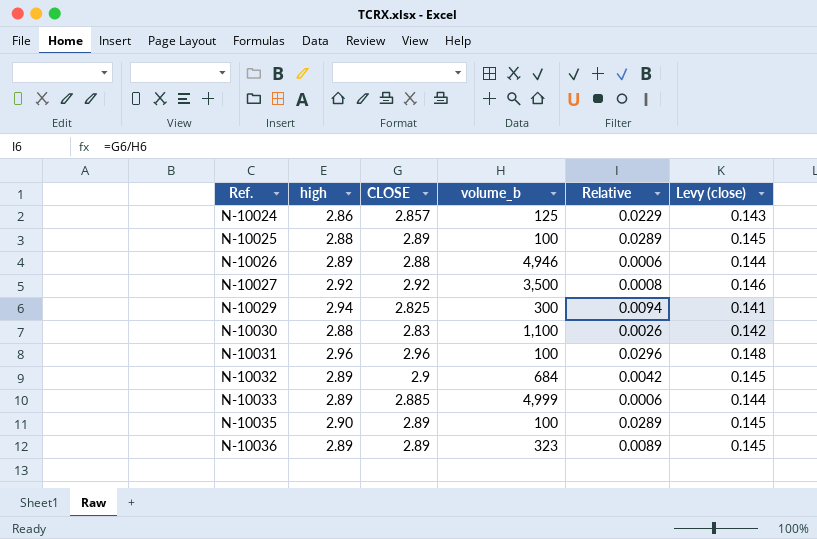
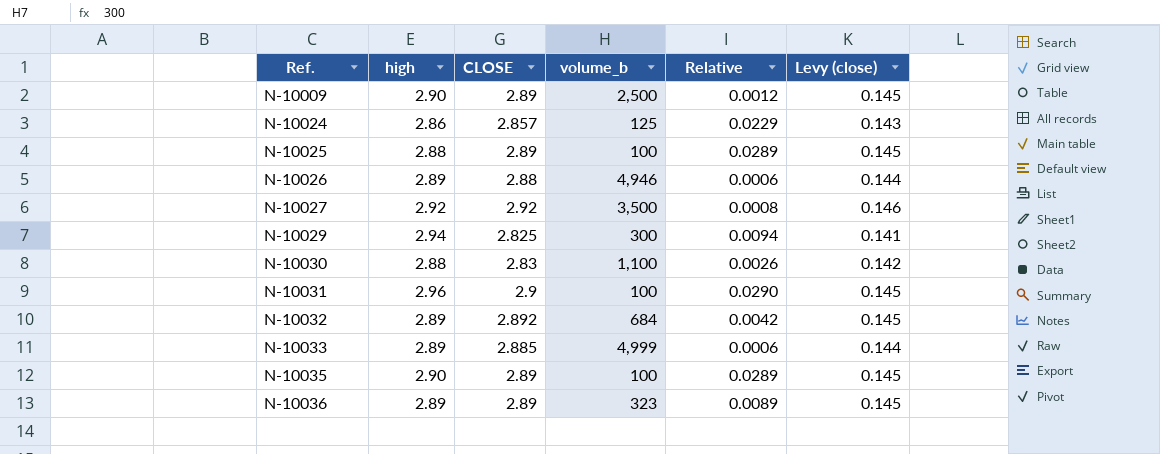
row N-10009: none -> 2.90 | 2.89 | 2,500 | 0.0012 | 0.145
N-10031 | CLOSE: 2.96 -> 2.9
N-10031 | Relative: 0.0296 -> 0.0290
N-10031 | Levy (close): 0.148 -> 0.145
N-10032 | CLOSE: 2.9 -> 2.892

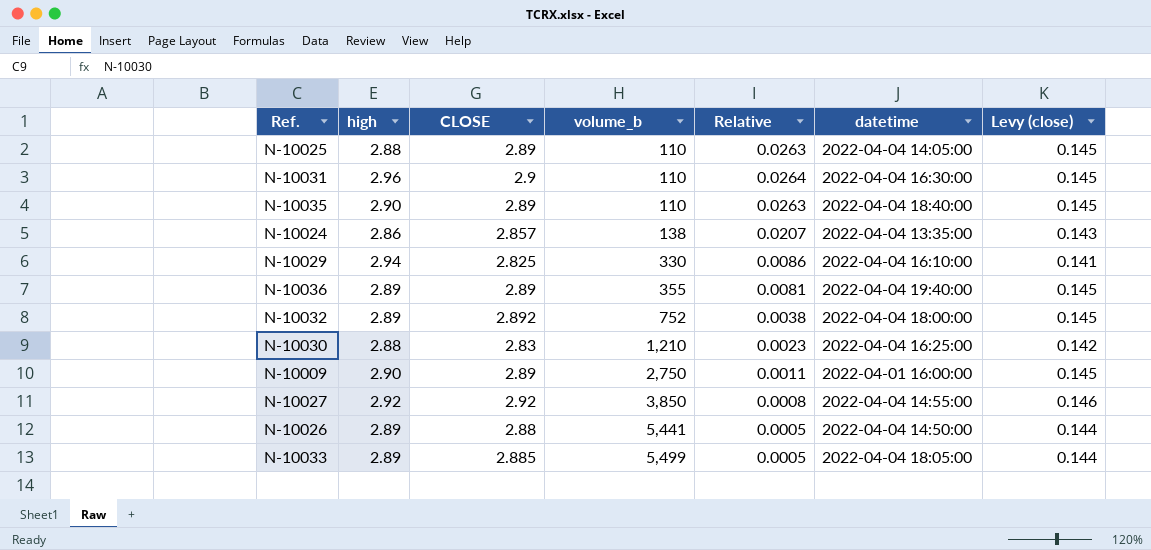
row order: Ref. ascending -> volume_b ascending
column datetime | position: none -> 6
N-10025 | volume_b: 100 -> 110
N-10025 | Relative: 0.0289 -> 0.0263
N-10031 | volume_b: 100 -> 110
N-10031 | Relative: 0.0290 -> 0.0264
N-10035 | volume_b: 100 -> 110
N-10035 | Relative: 0.0289 -> 0.0263
N-10024 | volume_b: 125 -> 138
N-10024 | Relative: 0.0229 -> 0.0207
N-10029 | volume_b: 300 -> 330
N-10029 | Relative: 0.0094 -> 0.0086
N-10036 | volume_b: 323 -> 355
N-10036 | Relative: 0.0089 -> 0.0081
N-10032 | volume_b: 684 -> 752
N-10032 | Relative: 0.0042 -> 0.0038
N-10030 | volume_b: 1,100 -> 1,210
N-10030 | Relative: 0.0026 -> 0.0023
N-10009 | volume_b: 2,500 -> 2,750
N-10009 | Relative: 0.0012 -> 0.0011
N-10027 | volume_b: 3,500 -> 3,850
N-10026 | volume_b: 4,946 -> 5,441
N-10026 | Relative: 0.0006 -> 0.0005
N-10033 | volume_b: 4,999 -> 5,499
N-10033 | Relative: 0.0006 -> 0.0005

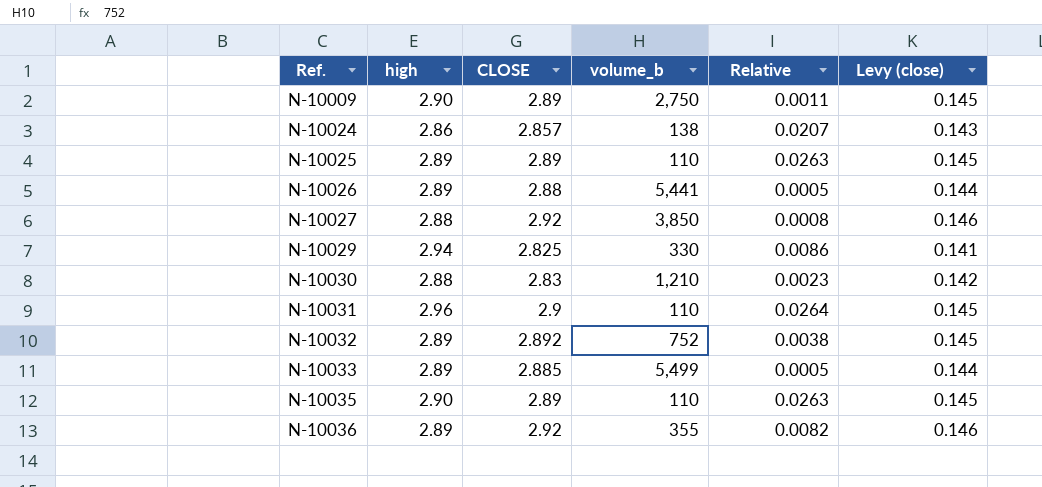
row order: volume_b ascending -> Ref. ascending
column datetime | position: 6 -> none
N-10025 | high: 2.88 -> 2.89
N-10027 | high: 2.92 -> 2.88
N-10036 | CLOSE: 2.89 -> 2.92
N-10036 | Relative: 0.0081 -> 0.0082
N-10036 | Levy (close): 0.145 -> 0.146

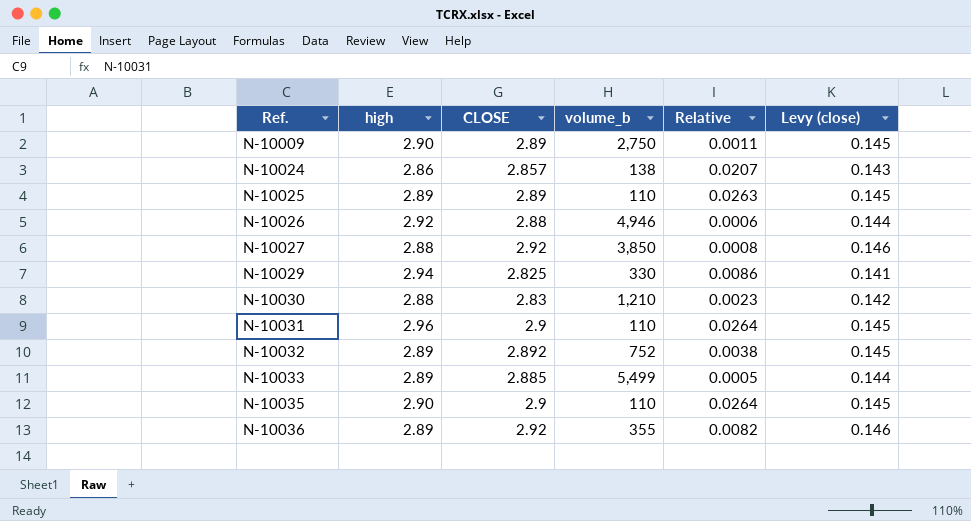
N-10026 | high: 2.89 -> 2.92
N-10026 | volume_b: 5,441 -> 4,946
N-10026 | Relative: 0.0005 -> 0.0006
N-10035 | CLOSE: 2.89 -> 2.9
N-10035 | Relative: 0.0263 -> 0.0264

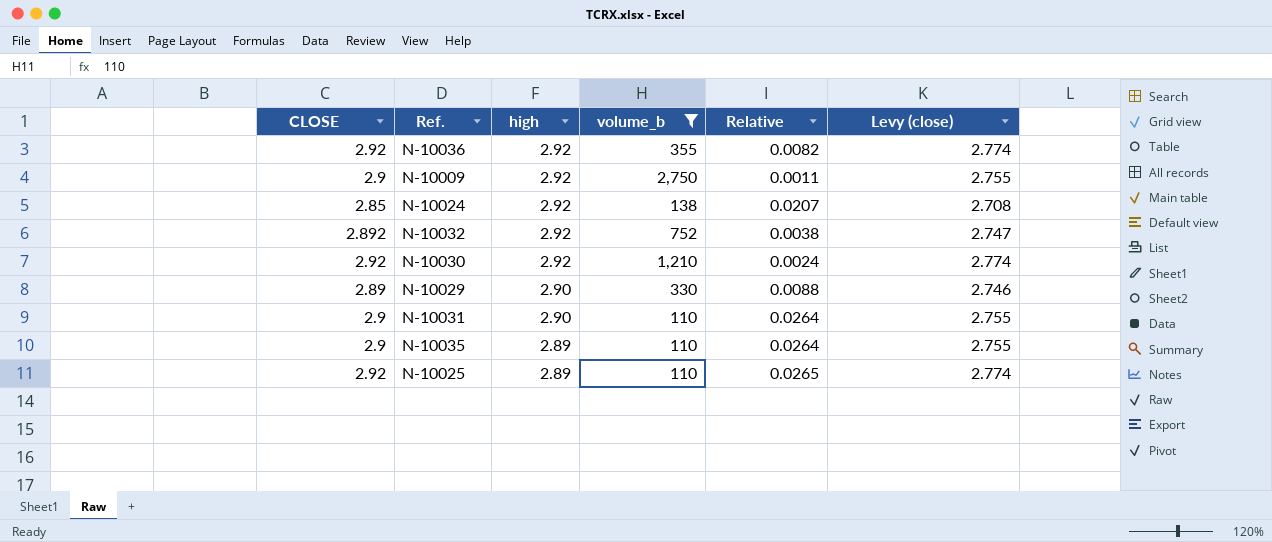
filter: none -> volume_b <= 2,750
row order: Ref. ascending -> high descending
column CLOSE | position: 3 -> 1
column Levy (close) | formula: [CLOSE] * 0.05 -> [CLOSE] * 0.95
N-10036 | high: 2.89 -> 2.92
N-10009 | CLOSE: 2.89 -> 2.9
N-10009 | high: 2.90 -> 2.92
N-10024 | CLOSE: 2.857 -> 2.85
N-10024 | high: 2.86 -> 2.92
N-10032 | high: 2.89 -> 2.92
N-10030 | CLOSE: 2.83 -> 2.92
N-10030 | high: 2.88 -> 2.92
N-10030 | Relative: 0.0023 -> 0.0024
N-10029 | CLOSE: 2.825 -> 2.89
N-10029 | high: 2.94 -> 2.90
N-10029 | Relative: 0.0086 -> 0.0088
N-10031 | high: 2.96 -> 2.90
N-10035 | high: 2.90 -> 2.89
N-10025 | CLOSE: 2.89 -> 2.92
N-10025 | Relative: 0.0263 -> 0.0265

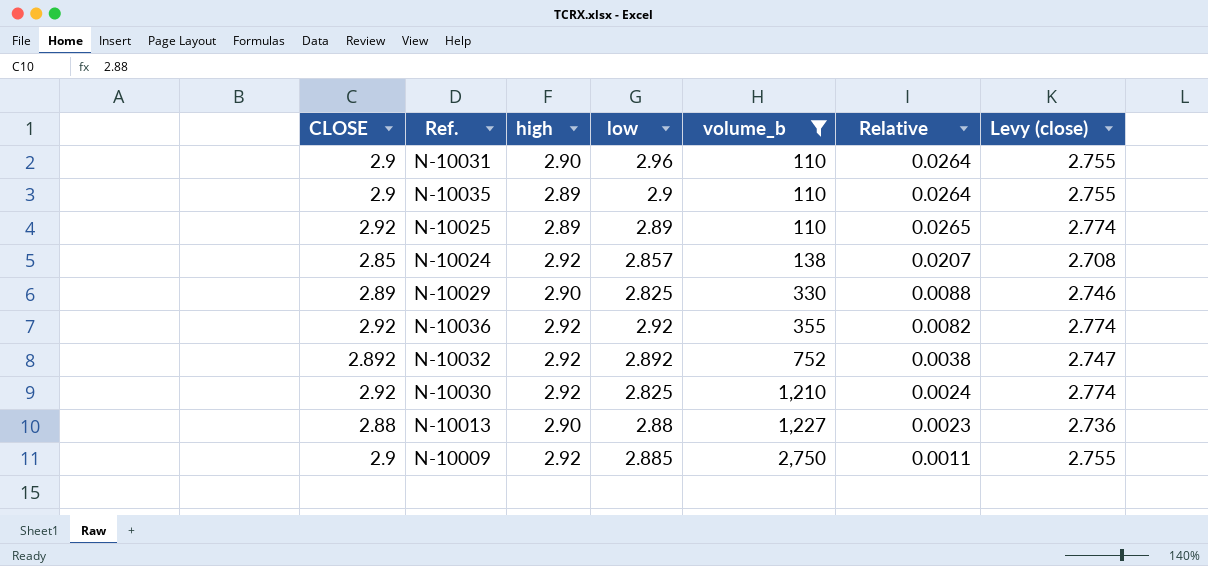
row order: high descending -> volume_b ascending
column low | position: none -> 4
row N-10013: none -> 2.88 | 2.90 | 2.88 | 1,227 | 0.0023 | 2.736

